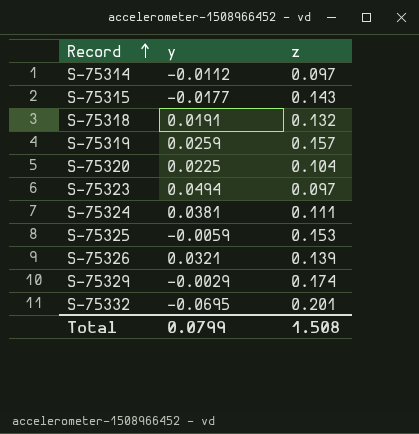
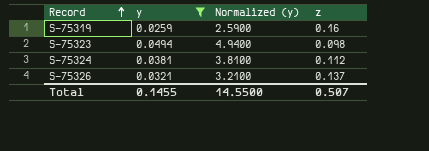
filter: none -> y >= 0.0259
column Normalized (y) | formula: none -> [y] * 100
S-75319 | z: 0.157 -> 0.16
S-75323 | z: 0.097 -> 0.098
S-75324 | z: 0.111 -> 0.112
S-75326 | z: 0.139 -> 0.137
Total | y: 0.0799 -> 0.1455
Total | z: 1.508 -> 0.507

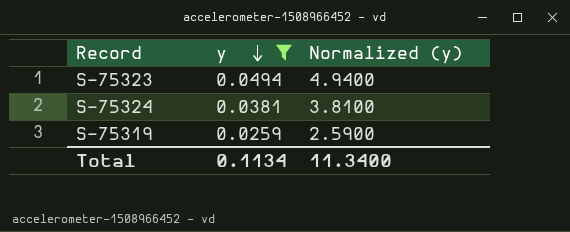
row order: Record ascending -> y descending
column z | position: 4 -> none
row S-75326: 0.0321 | 3.2100 | 0.137 -> none
Total | y: 0.1455 -> 0.1134
Total | Normalized (y): 14.5500 -> 11.3400

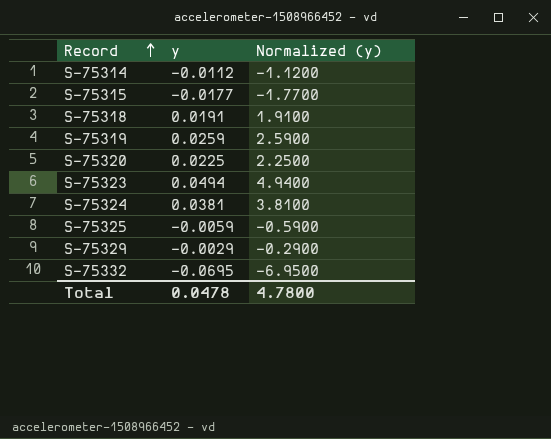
filter: y >= 0.0259 -> none
row order: y descending -> Record ascending
Total | y: 0.1134 -> 0.0478
Total | Normalized (y): 11.3400 -> 4.7800

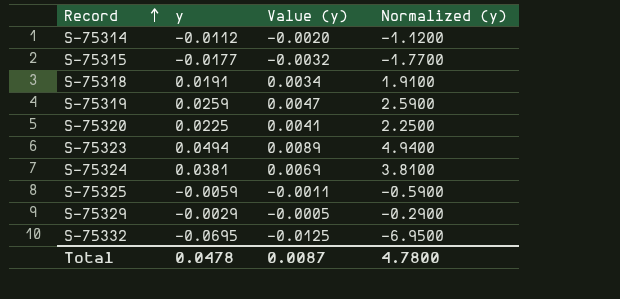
column Value (y) | formula: none -> [y] * 0.18

